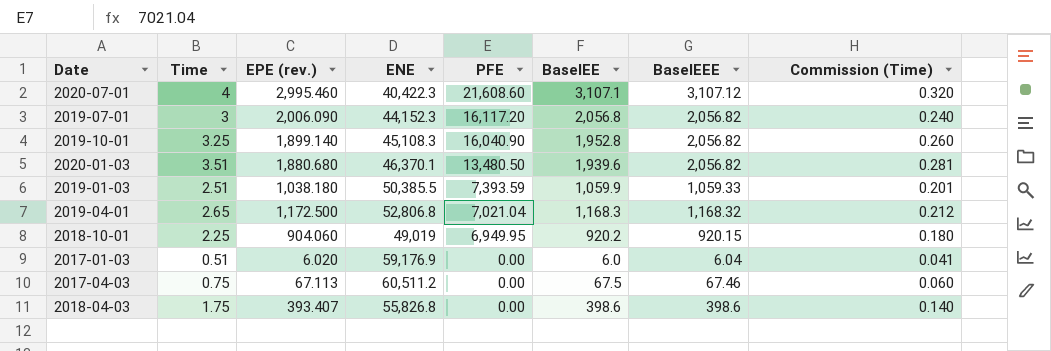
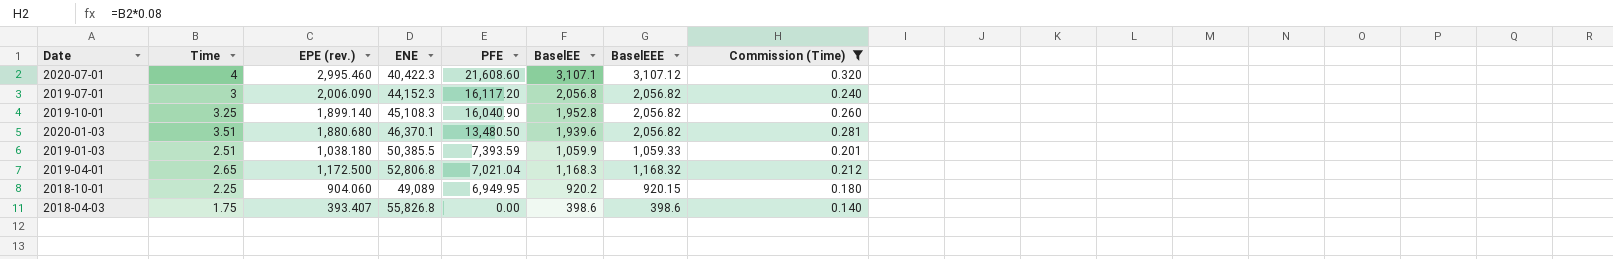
filter: none -> Commission (Time) >= 0.140
2018-10-01 | ENE: 49,019 -> 49,089

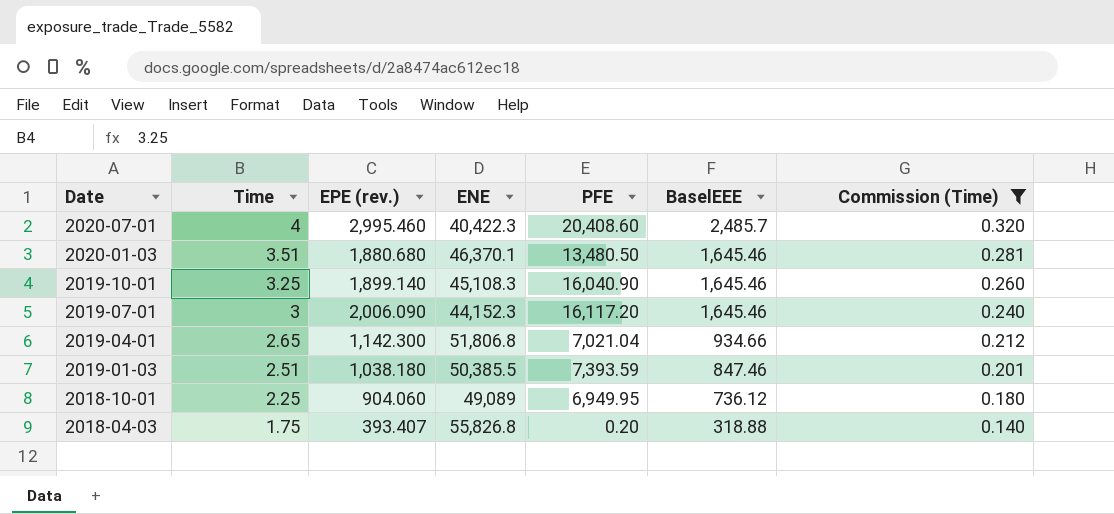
row order: PFE descending -> Date descending
column BaselEE | position: 6 -> none
2020-07-01 | PFE: 21,608.60 -> 20,408.60
2020-07-01 | BaselEEE: 3,107.12 -> 2,485.7
2020-01-03 | BaselEEE: 2,056.82 -> 1,645.46
2019-10-01 | BaselEEE: 2,056.82 -> 1,645.46
2019-07-01 | BaselEEE: 2,056.82 -> 1,645.46
2019-04-01 | EPE (rev.): 1,172.500 -> 1,142.300
2019-04-01 | ENE: 52,806.8 -> 51,806.8
2019-04-01 | BaselEEE: 1,168.32 -> 934.66
2019-01-03 | BaselEEE: 1,059.33 -> 847.46
2018-10-01 | BaselEEE: 920.15 -> 736.12
2018-04-03 | PFE: 0.00 -> 0.20
2018-04-03 | BaselEEE: 398.6 -> 318.88

